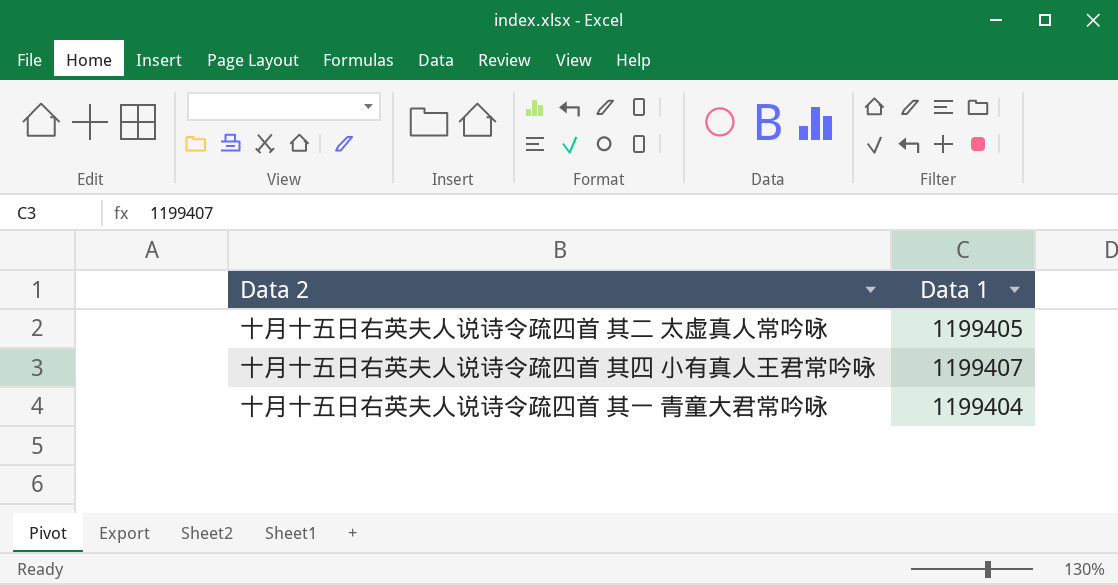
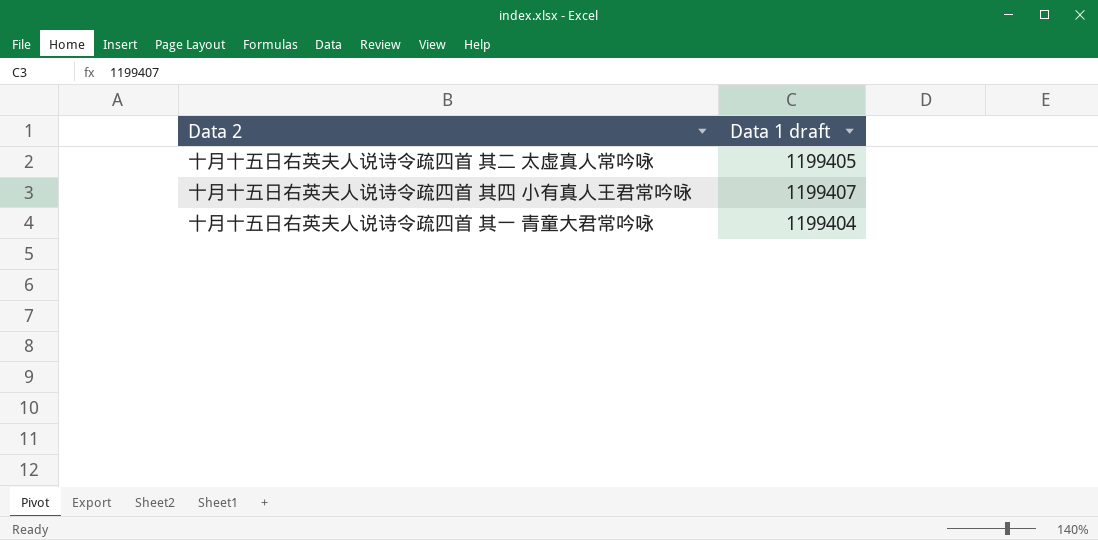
column name: Data 1 -> Data 1 draft

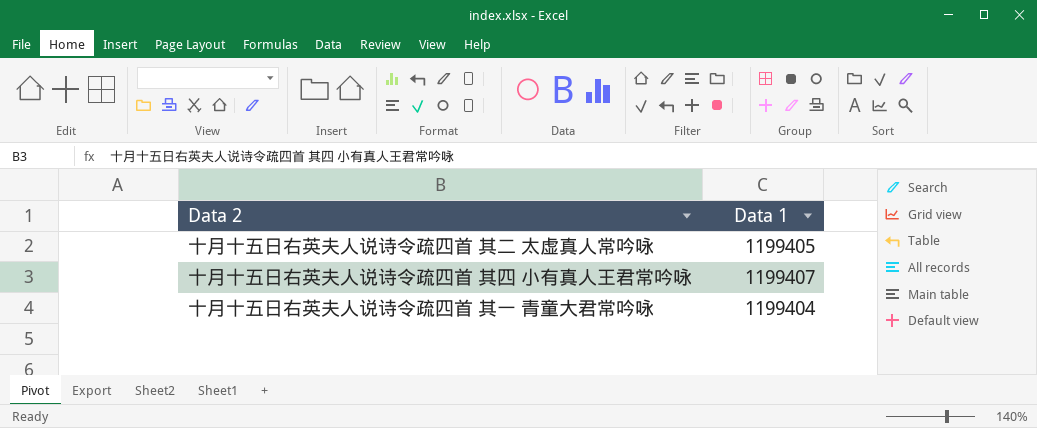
column name: Data 1 draft -> Data 1

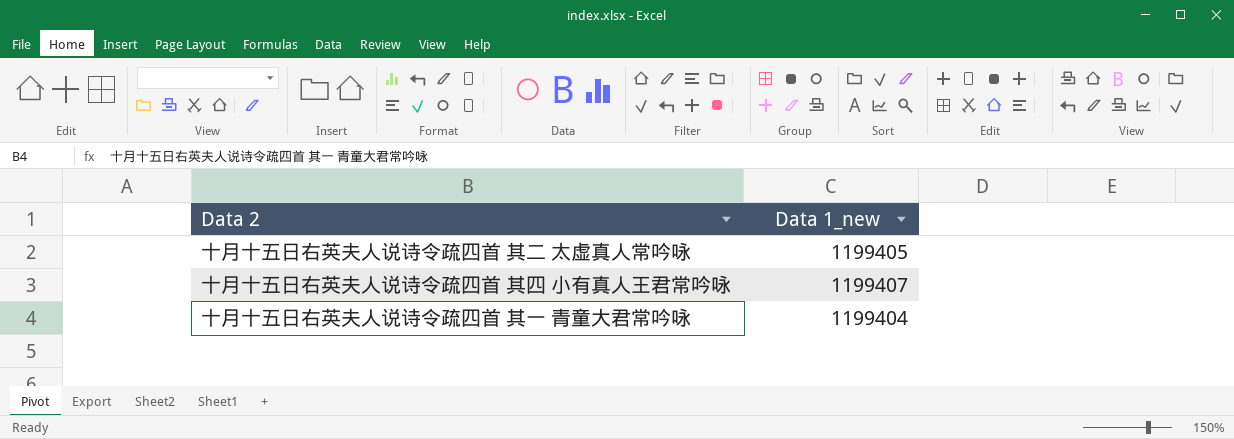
column name: Data 1 -> Data 1_new

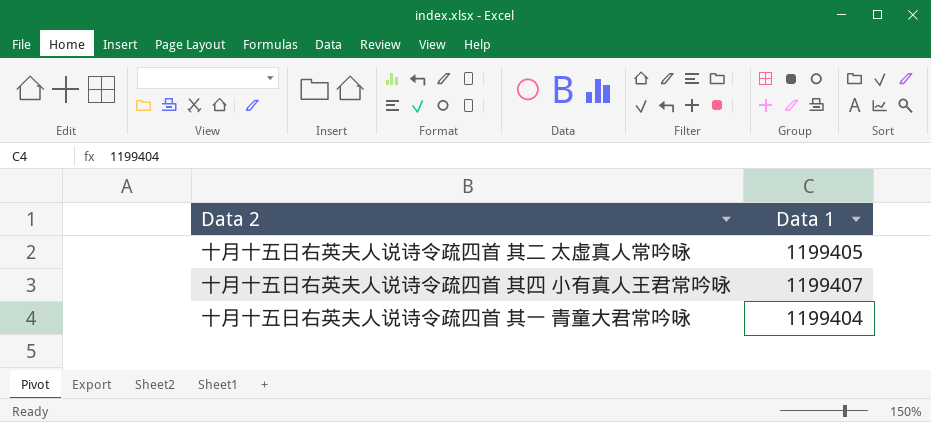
column name: Data 1_new -> Data 1

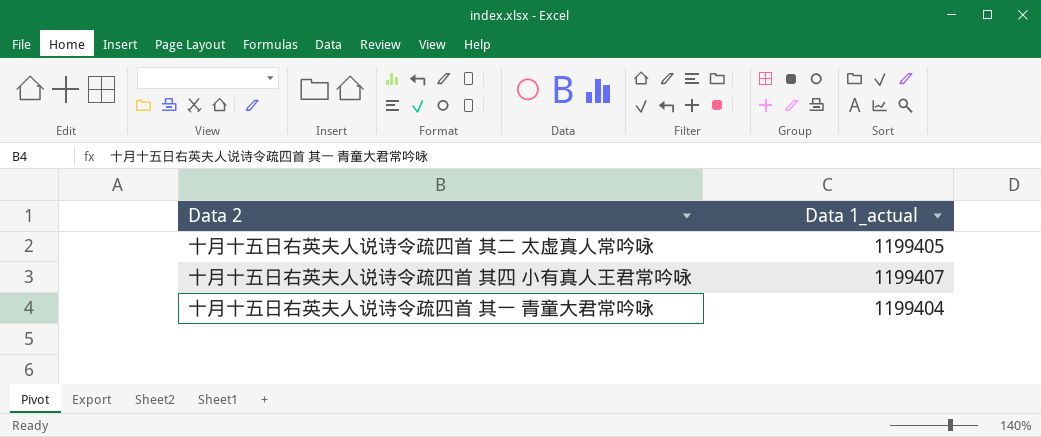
column name: Data 1 -> Data 1_actual

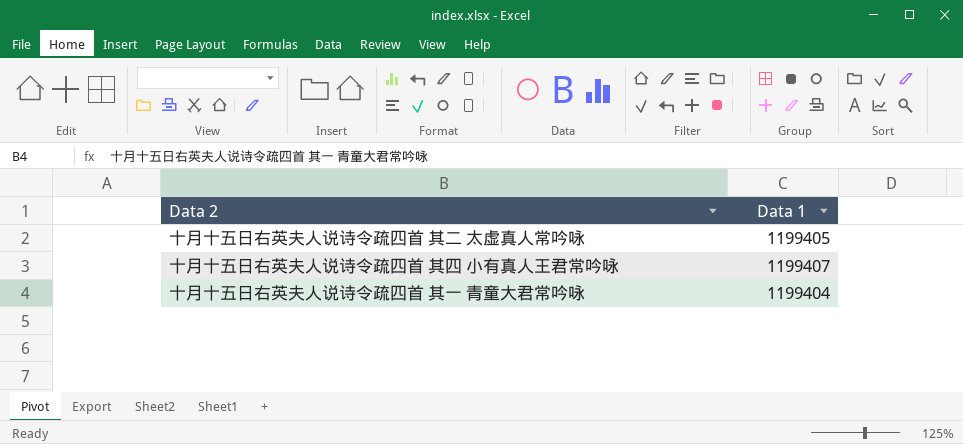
column name: Data 1_actual -> Data 1

